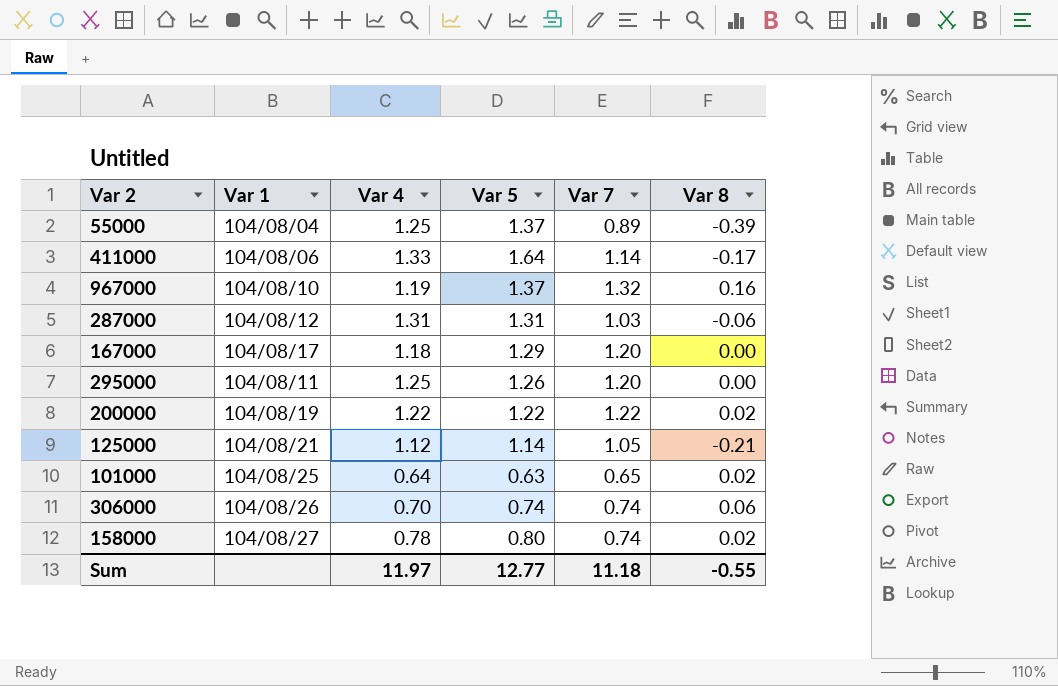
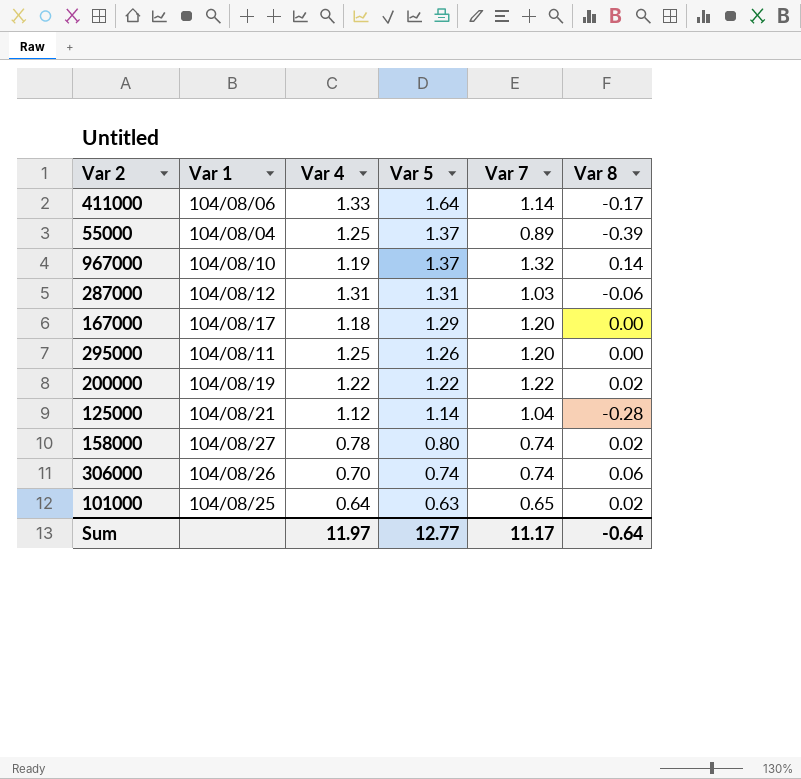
row order: none -> Var 5 descending
967000 | Var 8: 0.16 -> 0.14
125000 | Var 7: 1.05 -> 1.04
125000 | Var 8: -0.21 -> -0.28
Sum | Var 7: 11.18 -> 11.17
Sum | Var 8: -0.55 -> -0.64

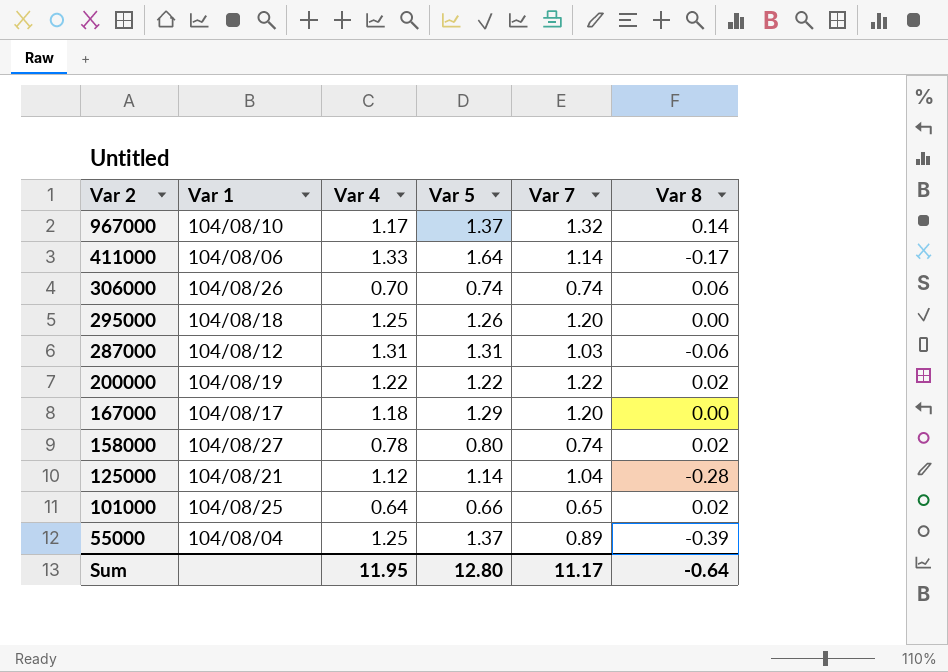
row order: Var 5 descending -> Var 2 descending
967000 | Var 4: 1.19 -> 1.17
295000 | Var 1: 104/08/11 -> 104/08/18
101000 | Var 5: 0.63 -> 0.66
Sum | Var 4: 11.97 -> 11.95
Sum | Var 5: 12.77 -> 12.80

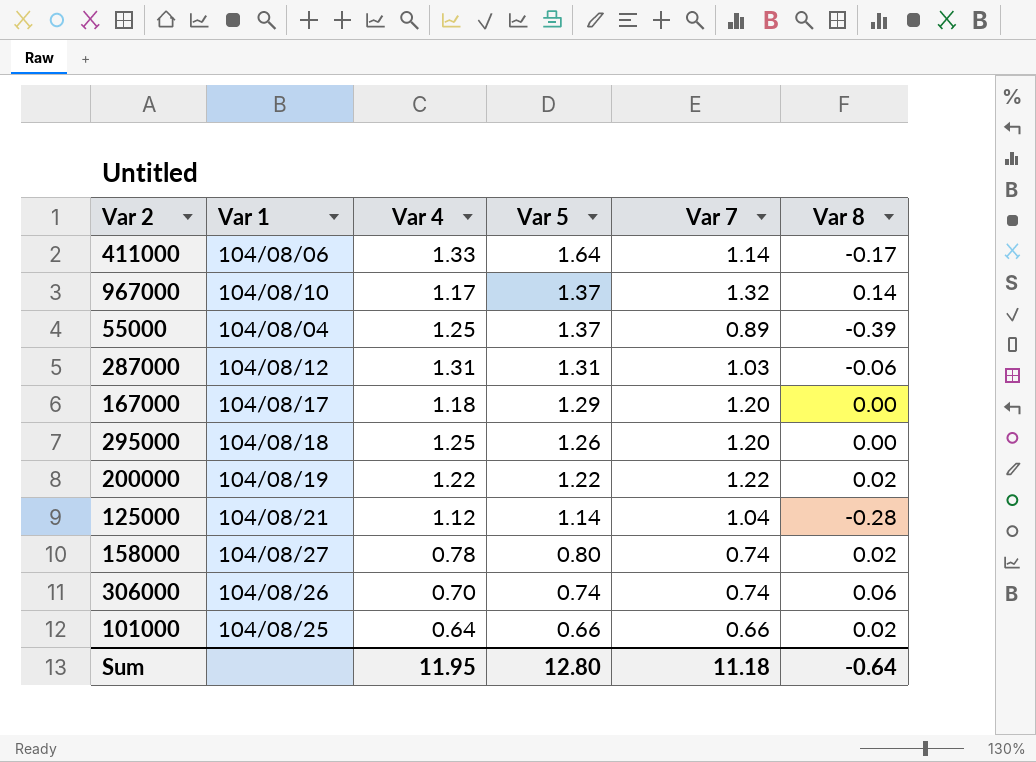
row order: Var 2 descending -> Var 5 descending
101000 | Var 7: 0.65 -> 0.66
Sum | Var 7: 11.17 -> 11.18

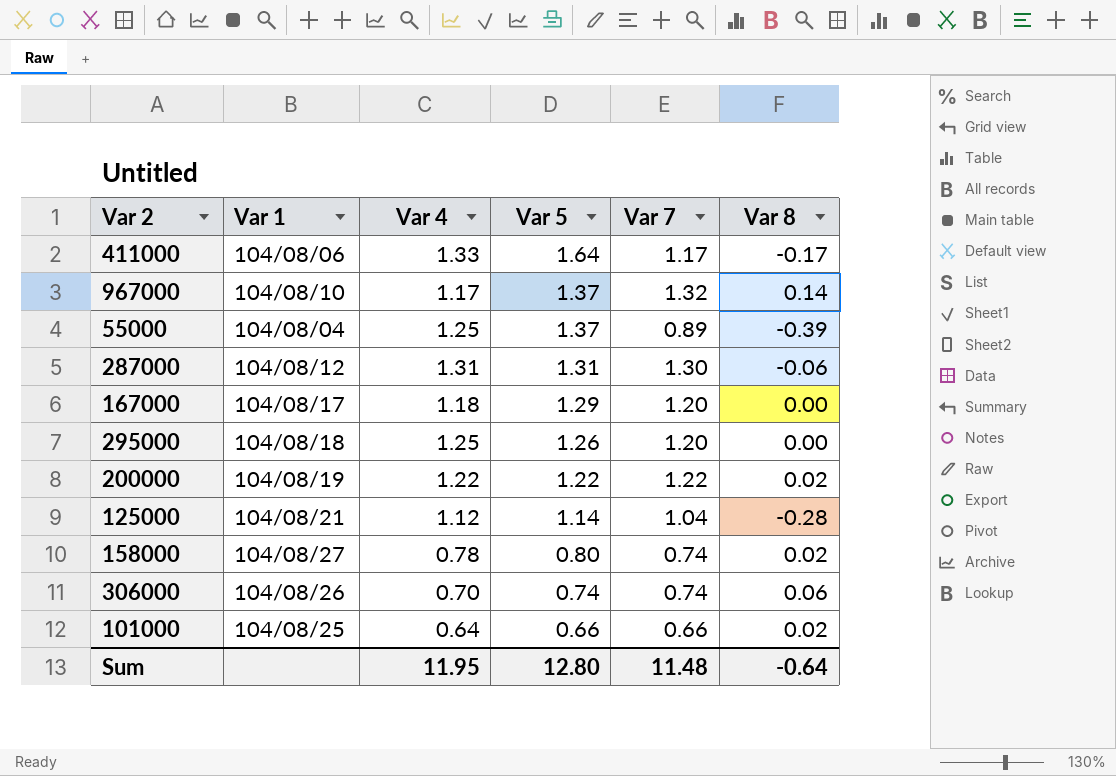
411000 | Var 7: 1.14 -> 1.17
287000 | Var 7: 1.03 -> 1.30
Sum | Var 7: 11.18 -> 11.48

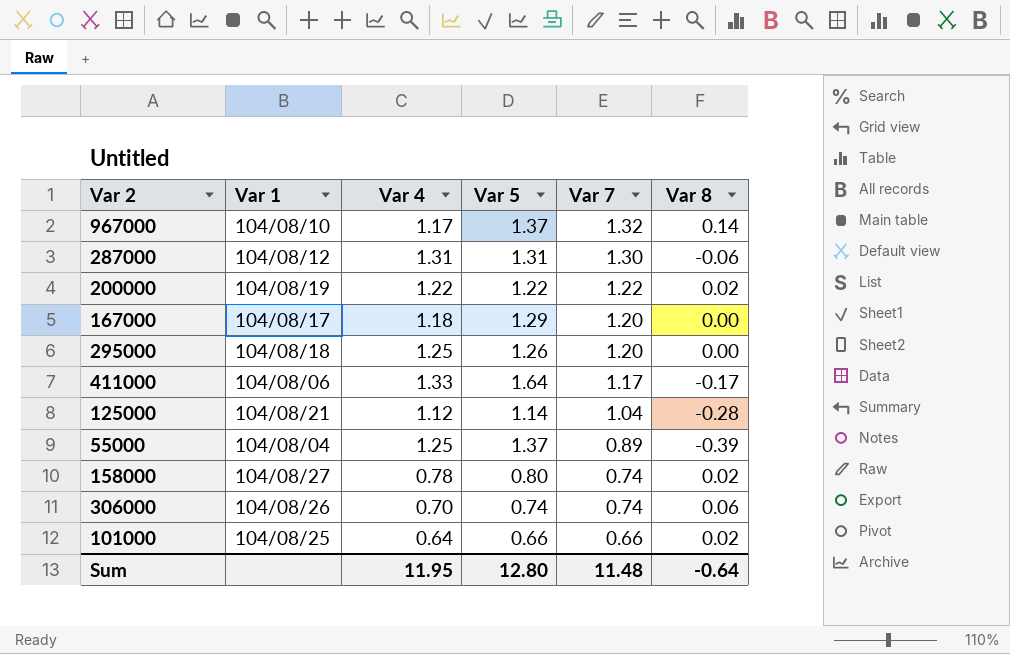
row order: Var 5 descending -> Var 7 descending

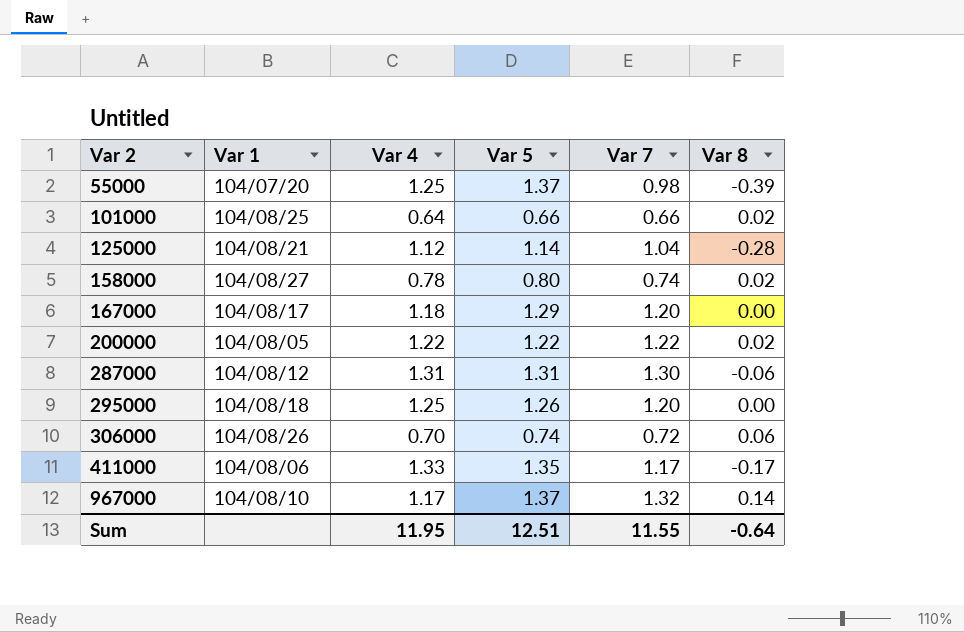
row order: Var 7 descending -> Var 2 ascending
55000 | Var 1: 104/08/04 -> 104/07/20
55000 | Var 7: 0.89 -> 0.98
200000 | Var 1: 104/08/19 -> 104/08/05
306000 | Var 7: 0.74 -> 0.72
411000 | Var 5: 1.64 -> 1.35
Sum | Var 5: 12.80 -> 12.51
Sum | Var 7: 11.48 -> 11.55

